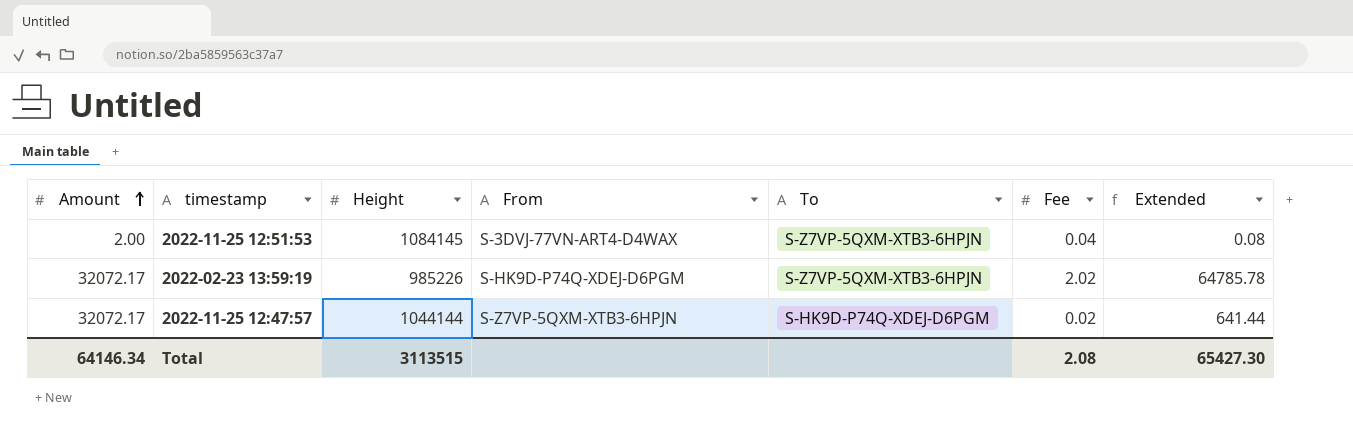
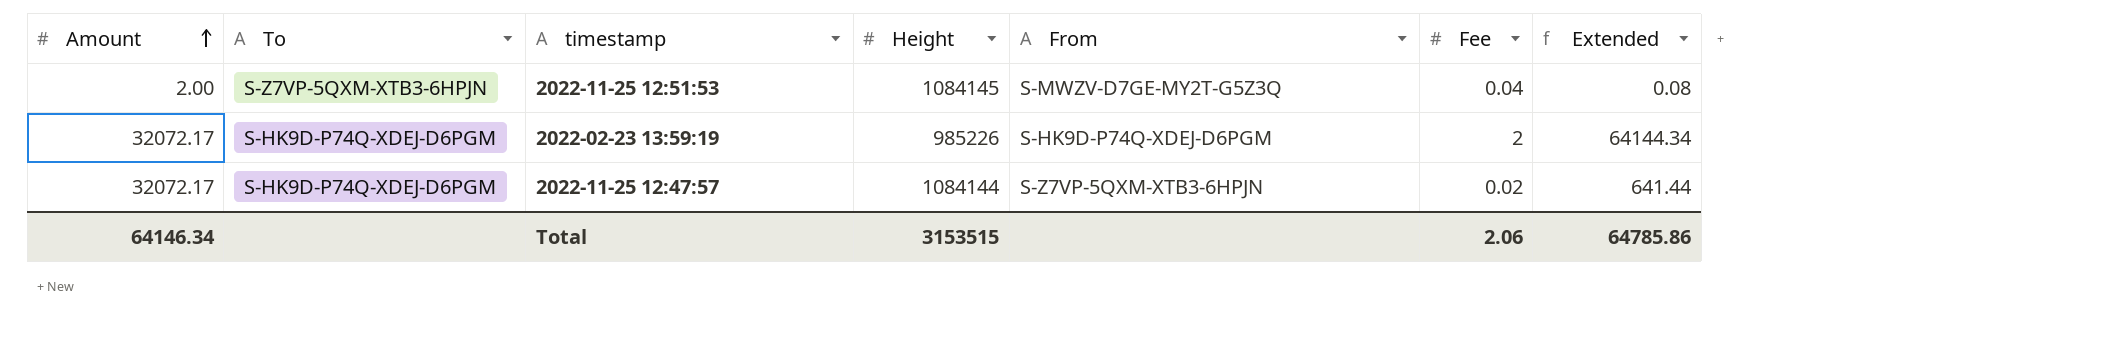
column To | position: 5 -> 2
2022-11-25 12:51:53 | From: S-3DVJ-77VN-ART4-D4WAX -> S-MWZV-D7GE-MY2T-G5Z3Q
2022-02-23 13:59:19 | To: S-Z7VP-5QXM-XTB3-6HPJN -> S-HK9D-P74Q-XDEJ-D6PGM
2022-02-23 13:59:19 | Fee: 2.02 -> 2
2022-02-23 13:59:19 | Extended: 64785.78 -> 64144.34
2022-11-25 12:47:57 | Height: 1044144 -> 1084144
Total | Height: 3113515 -> 3153515
Total | Fee: 2.08 -> 2.06
Total | Extended: 65427.30 -> 64785.86

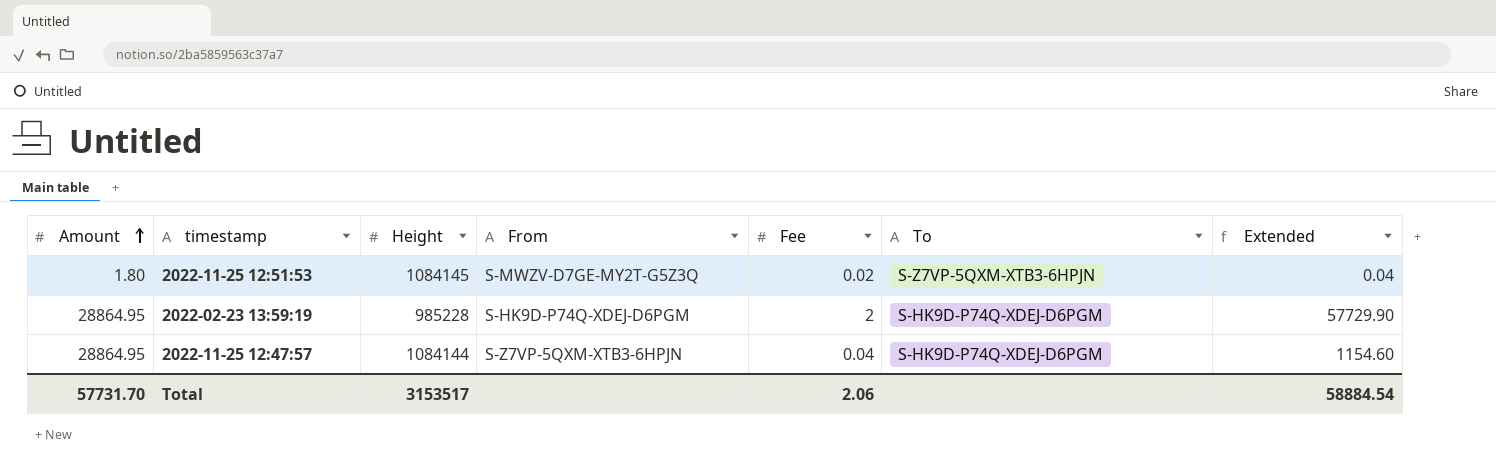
column To | position: 2 -> 6
2022-11-25 12:51:53 | Amount: 2.00 -> 1.80
2022-11-25 12:51:53 | Fee: 0.04 -> 0.02
2022-11-25 12:51:53 | Extended: 0.08 -> 0.04
2022-02-23 13:59:19 | Amount: 32072.17 -> 28864.95
2022-02-23 13:59:19 | Height: 985226 -> 985228
2022-02-23 13:59:19 | Extended: 64144.34 -> 57729.90
2022-11-25 12:47:57 | Amount: 32072.17 -> 28864.95
2022-11-25 12:47:57 | Fee: 0.02 -> 0.04
2022-11-25 12:47:57 | Extended: 641.44 -> 1154.60
Total | Amount: 64146.34 -> 57731.70
Total | Height: 3153515 -> 3153517
Total | Extended: 64785.86 -> 58884.54

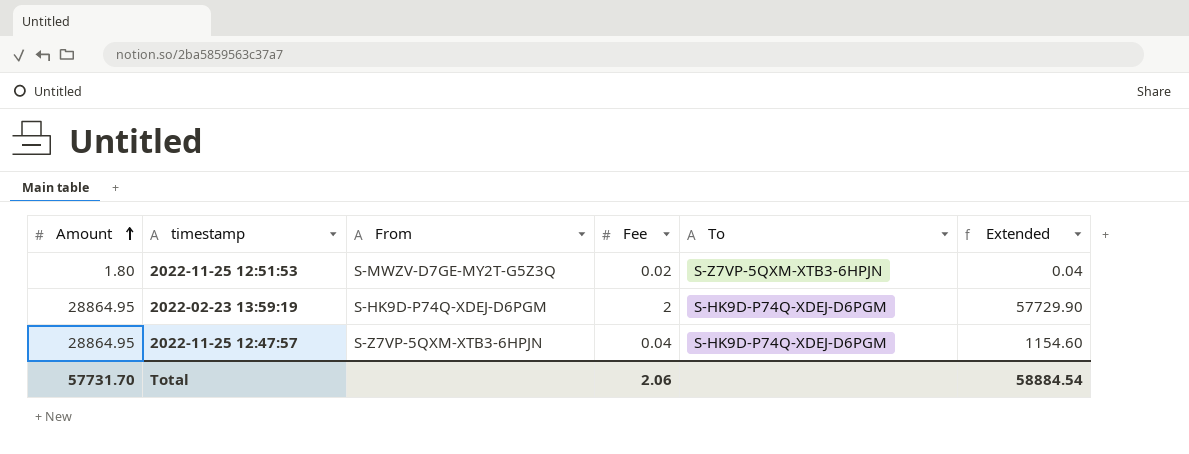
column Height | position: 3 -> none

